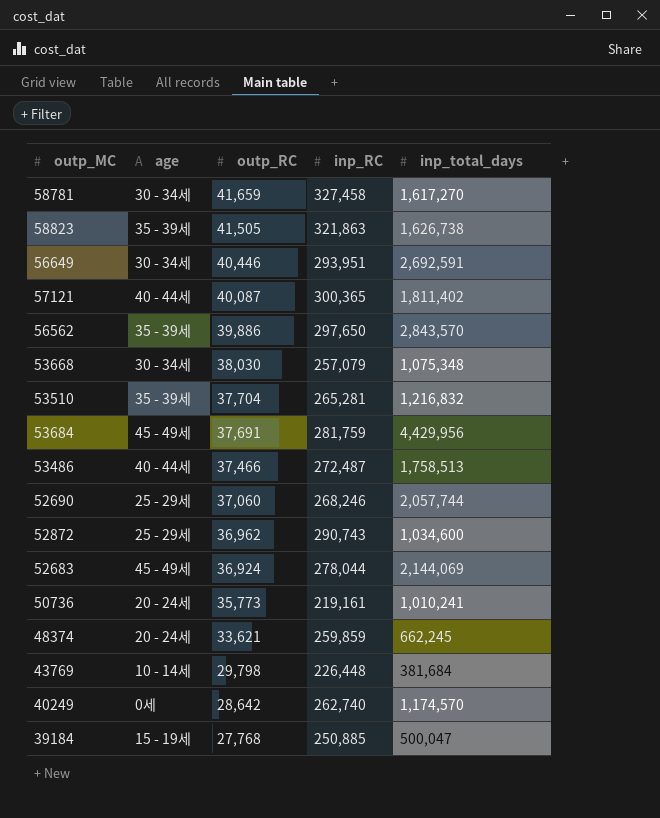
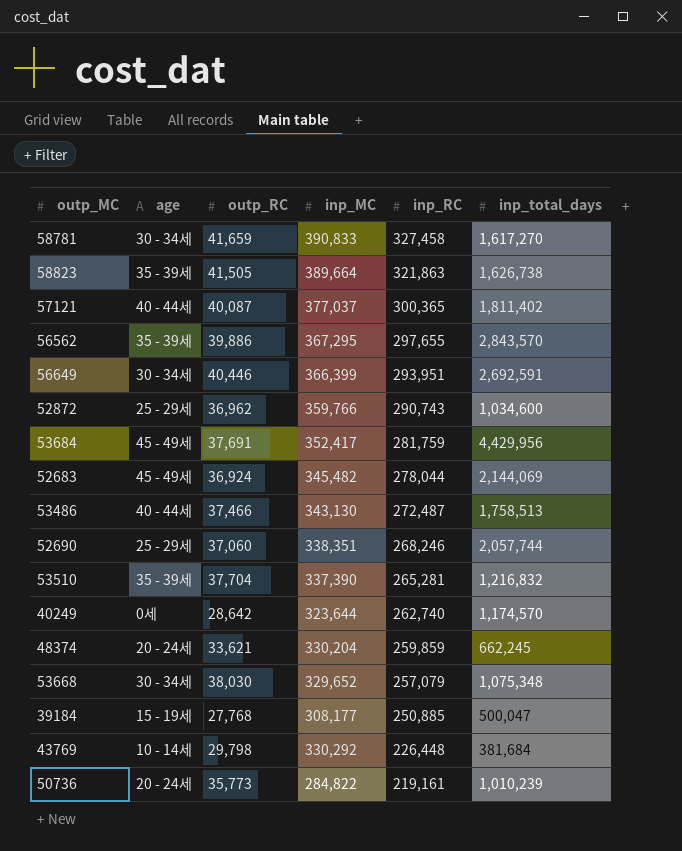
row order: outp_RC descending -> inp_RC descending
column inp_MC | position: none -> 4
56562 | inp_RC: 297,650 -> 297,655
50736 | inp_total_days: 1,010,241 -> 1,010,239

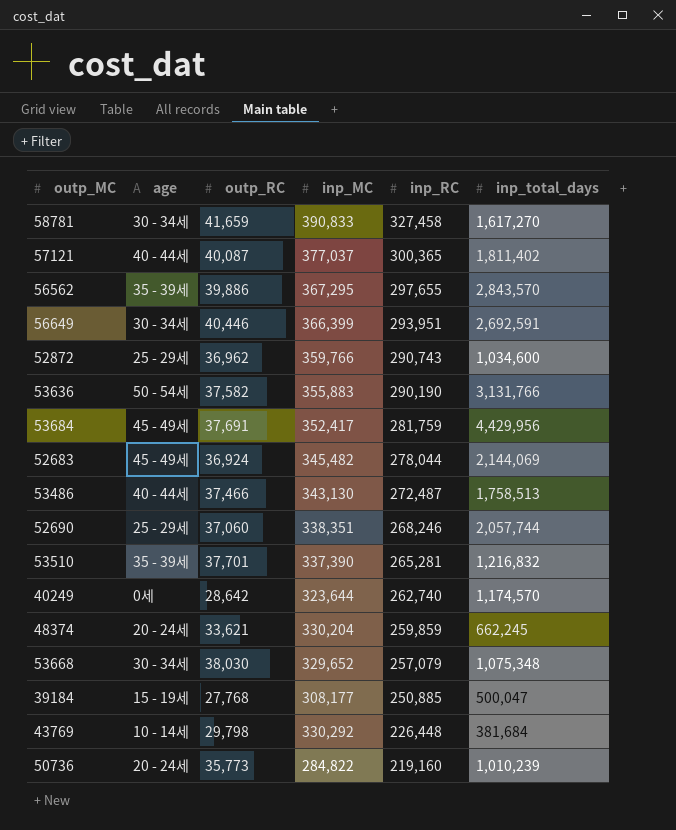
row 58823: 35 - 39세 | 41,505 | 389,664 | 321,863 | 1,626,738 -> none
row 53636: none -> 50 - 54세 | 37,582 | 355,883 | 290,190 | 3,131,766
53510 | outp_RC: 37,704 -> 37,701
50736 | inp_RC: 219,161 -> 219,160

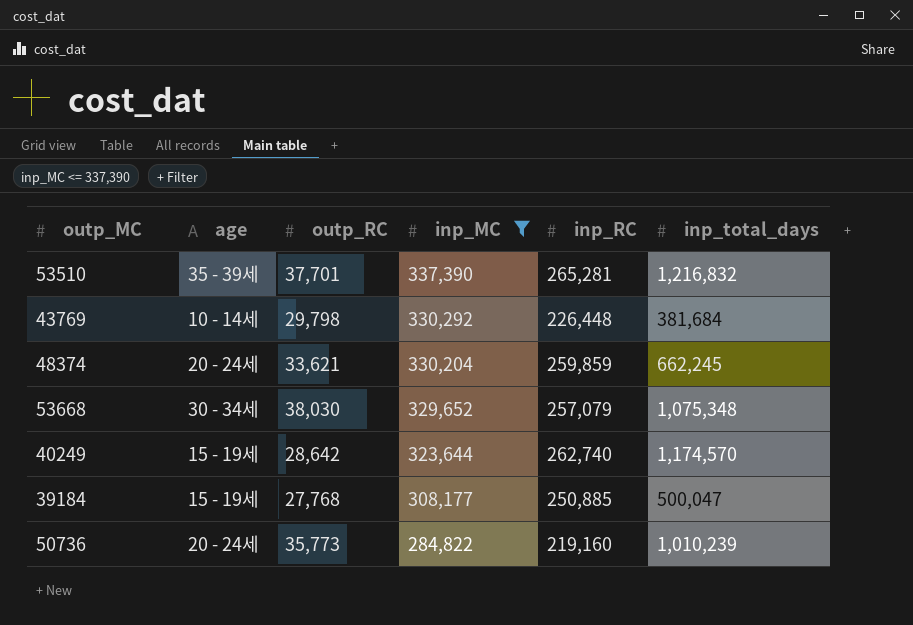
filter: none -> inp_MC <= 337,390
row order: inp_RC descending -> inp_MC descending
40249 | age: 0세 -> 15 - 19세

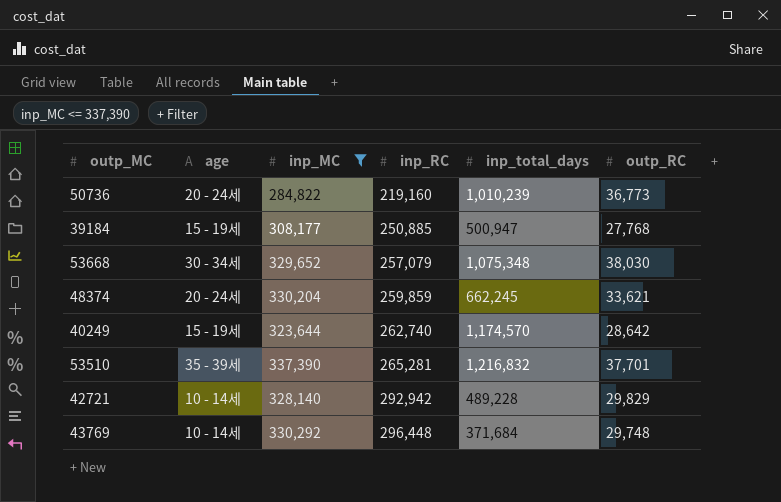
row order: inp_MC descending -> inp_RC ascending
column outp_RC | position: 3 -> 6
50736 | outp_RC: 35,773 -> 36,773
39184 | inp_total_days: 500,047 -> 500,947
row 42721: none -> 10 - 14세 | 328,140 | 292,942 | 489,228 | 29,829
43769 | inp_RC: 226,448 -> 296,448
43769 | inp_total_days: 381,684 -> 371,684
43769 | outp_RC: 29,798 -> 29,748

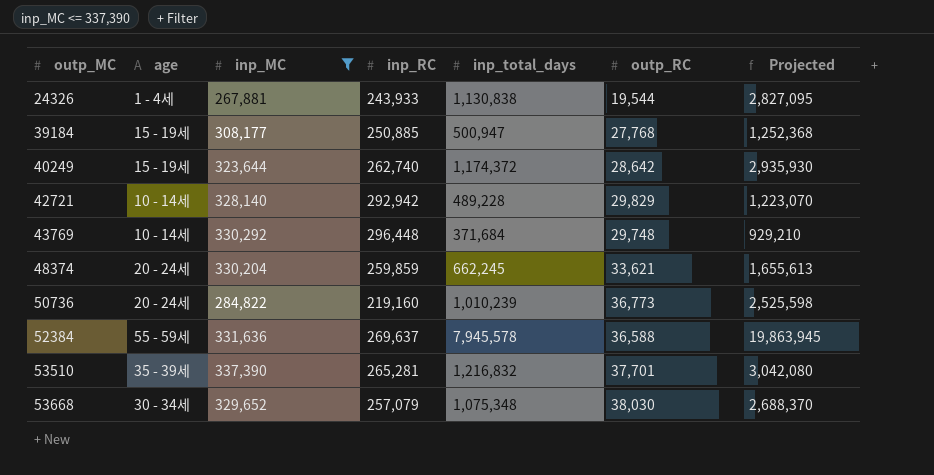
row order: inp_RC ascending -> outp_MC ascending
column Projected | formula: none -> [inp_total_days] * 2.5
row 24326: none -> 1 - 4세 | 267,881 | 243,933 | 1,130,838 | 19,544 | 2,827,095
40249 | inp_total_days: 1,174,570 -> 1,174,372
row 52384: none -> 55 - 59세 | 331,636 | 269,637 | 7,945,578 | 36,588 | 19,863,945

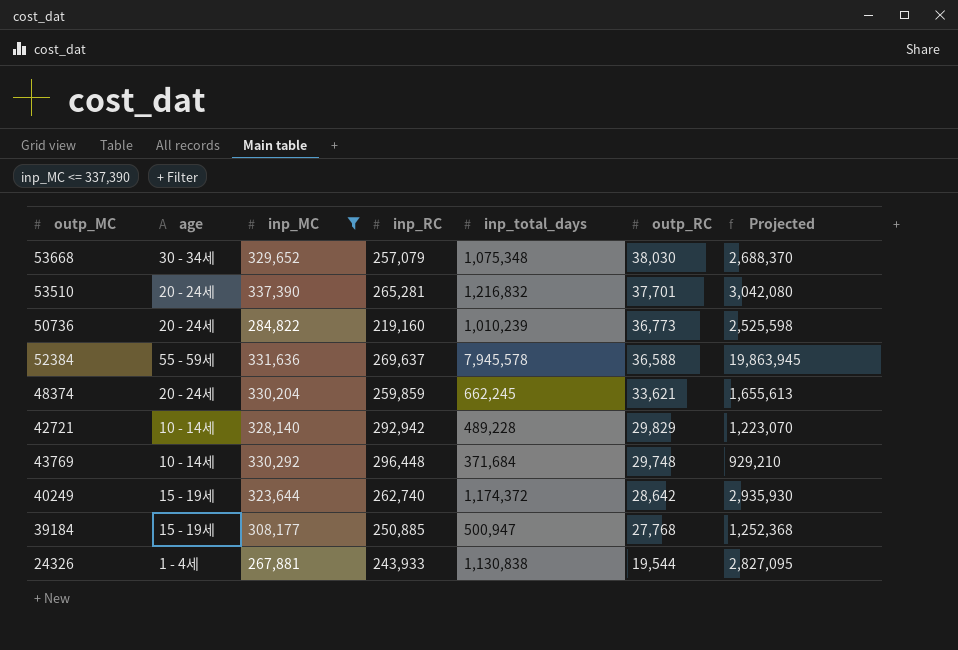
row order: outp_MC ascending -> outp_RC descending
53510 | age: 35 - 39세 -> 20 - 24세

